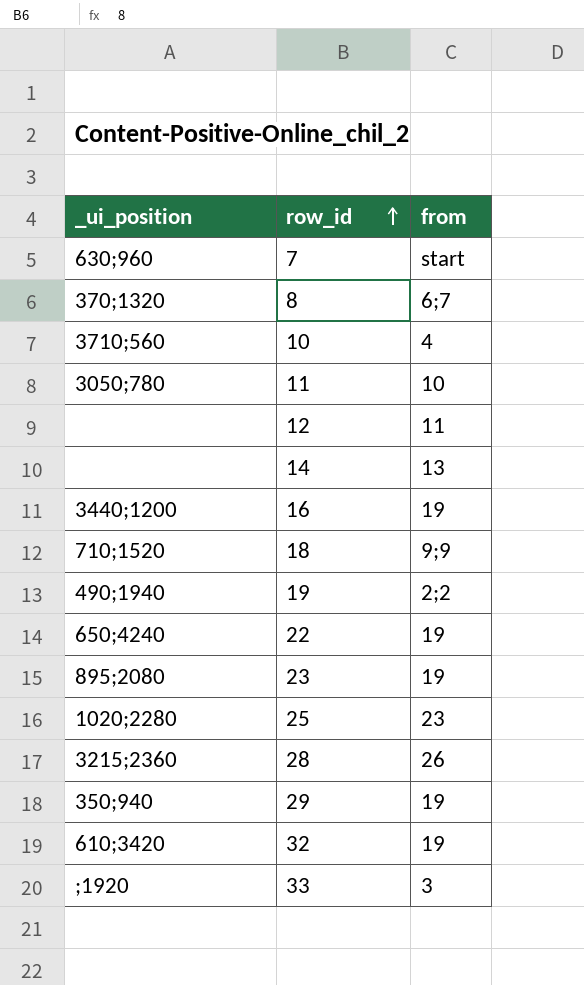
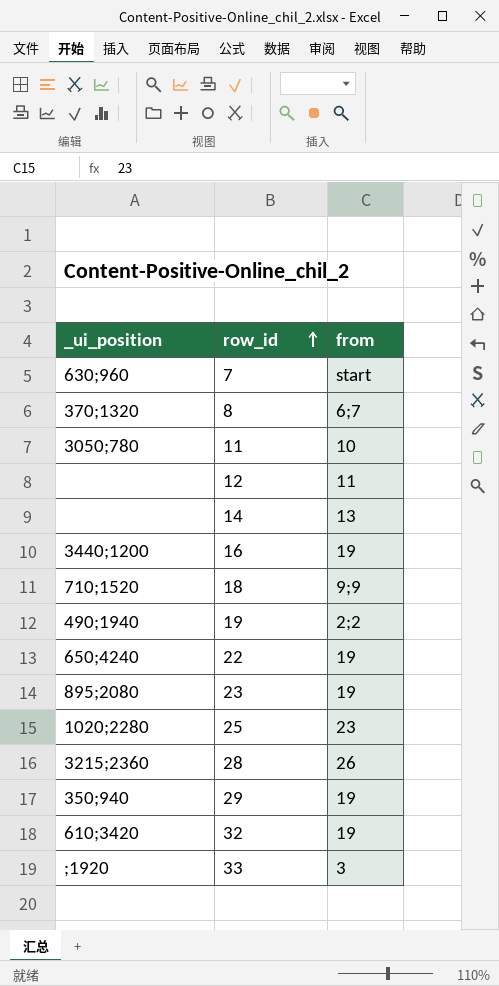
row 10: 3710;560 | 4 -> none

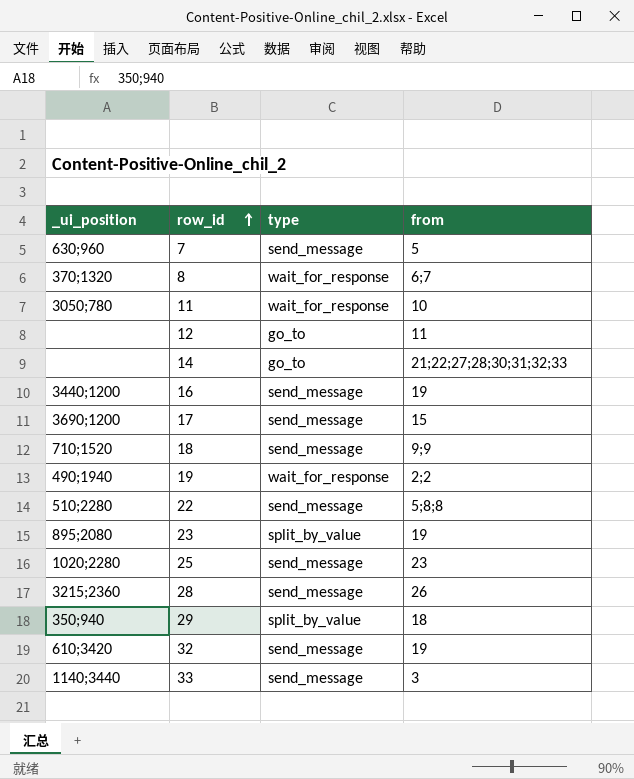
column type | position: none -> 3
7 | from: start -> 5
14 | from: 13 -> 21;22;27;28;30;31;32;33
row 17: none -> 3690;1200 | send_message | 15
22 | _ui_position: 650;4240 -> 510;2280
22 | from: 19 -> 5;8;8
29 | from: 19 -> 18
33 | _ui_position: ;1920 -> 1140;3440

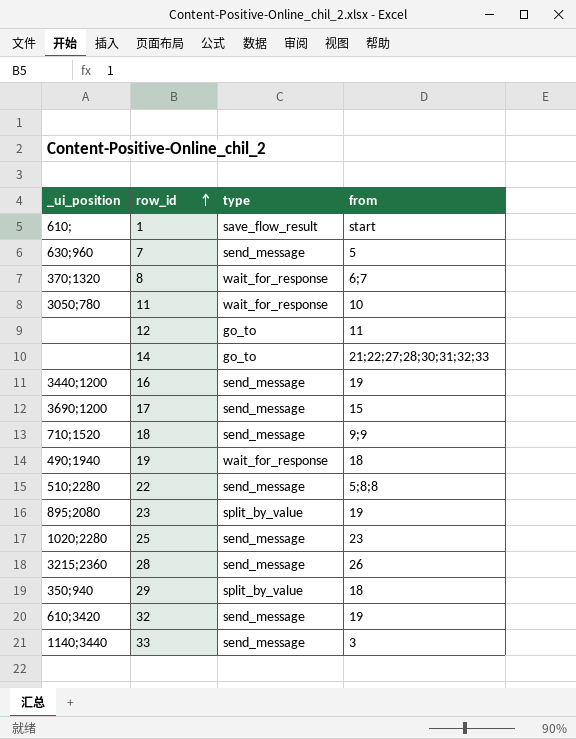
row 1: none -> 610; | save_flow_result | start
19 | from: 2;2 -> 18

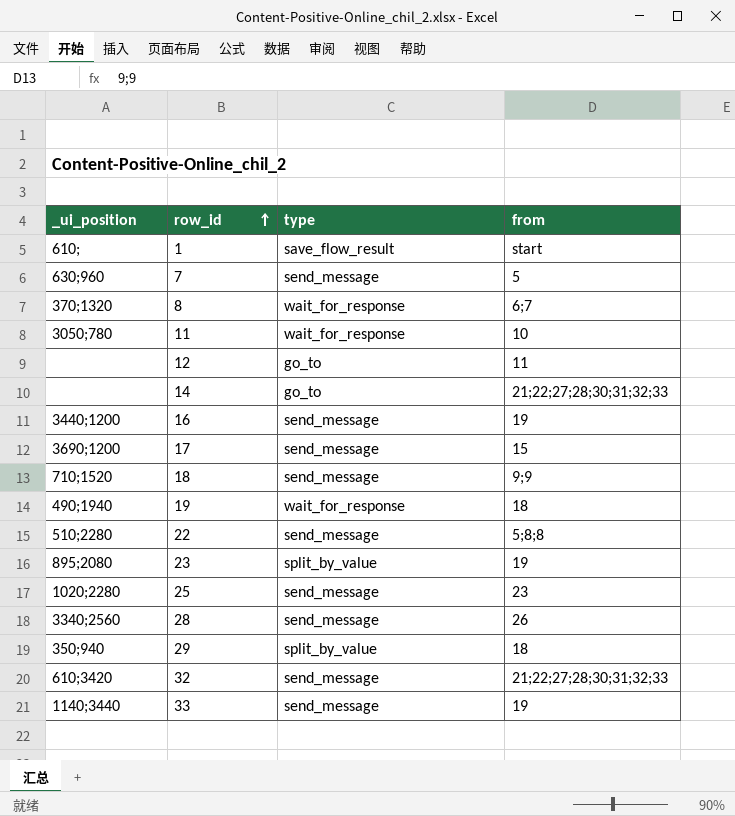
28 | _ui_position: 3215;2360 -> 3340;2560
32 | from: 19 -> 21;22;27;28;30;31;32;33
33 | from: 3 -> 19

